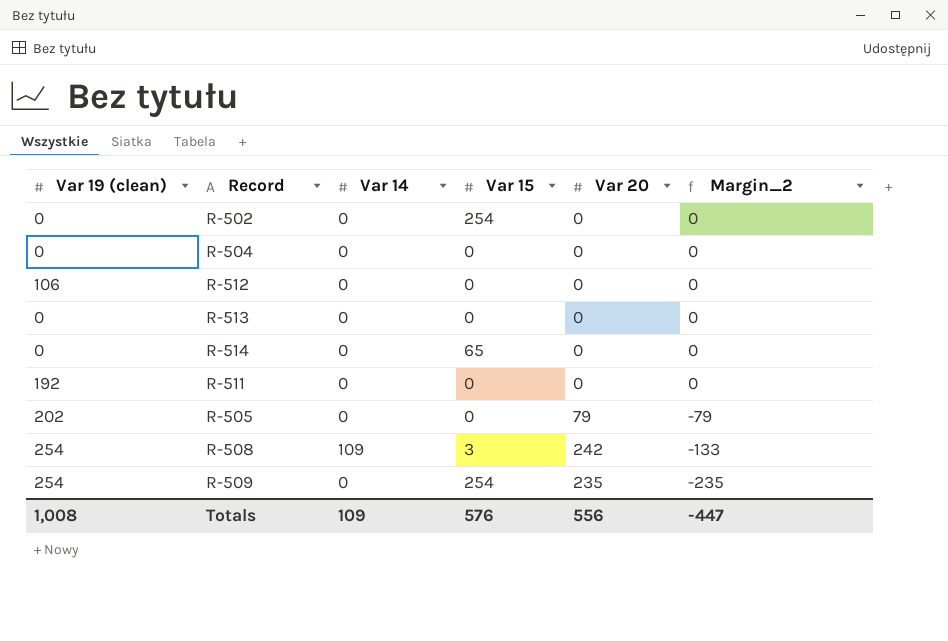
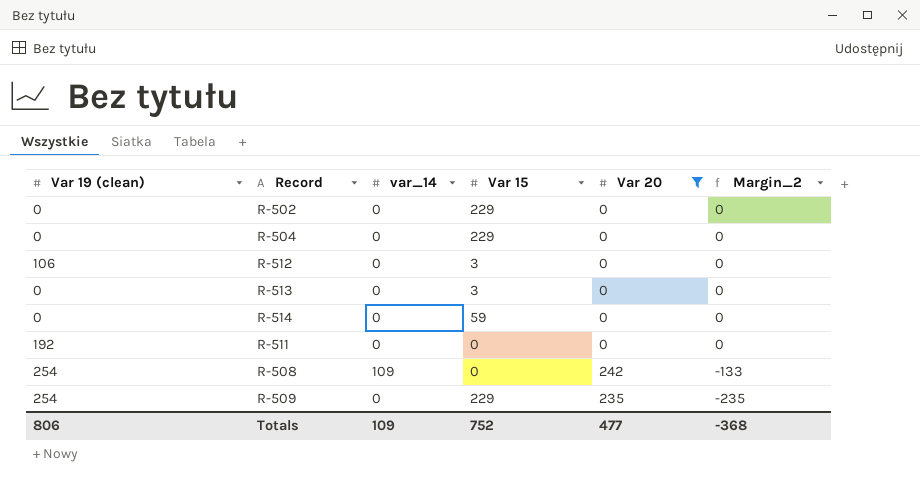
filter: none -> Var 20 != 79
column name: Var 14 -> var_14
R-502 | Var 15: 254 -> 229
R-504 | Var 15: 0 -> 229
R-512 | Var 15: 0 -> 3
R-513 | Var 15: 0 -> 3
R-514 | Var 15: 65 -> 59
R-508 | Var 15: 3 -> 0
R-509 | Var 15: 254 -> 229
Totals | Var 19 (clean): 1,008 -> 806
Totals | Var 15: 576 -> 752
Totals | Var 20: 556 -> 477
Totals | Margin_2: -447 -> -368

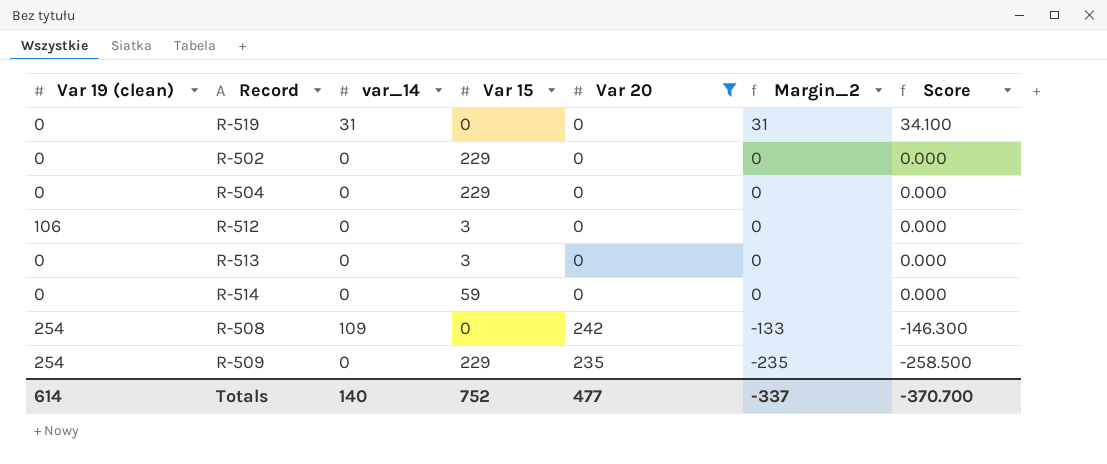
column Score | formula: none -> [Margin_2] * 1.1
row R-511: 192 | 0 | 0 | 0 | 0 -> none
row R-519: none -> 0 | 31 | 0 | 0 | 31 | 34.100
Totals | Var 19 (clean): 806 -> 614
Totals | var_14: 109 -> 140
Totals | Margin_2: -368 -> -337

